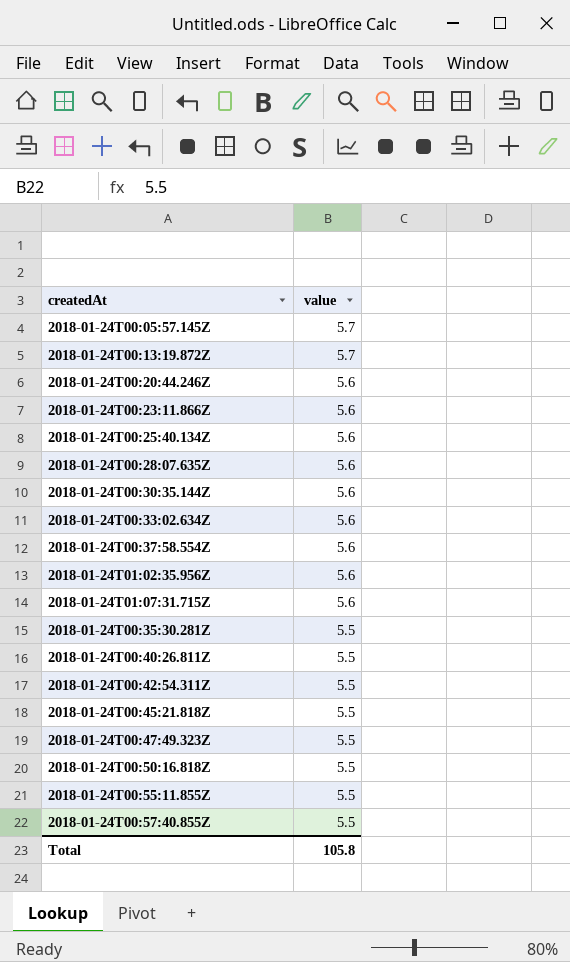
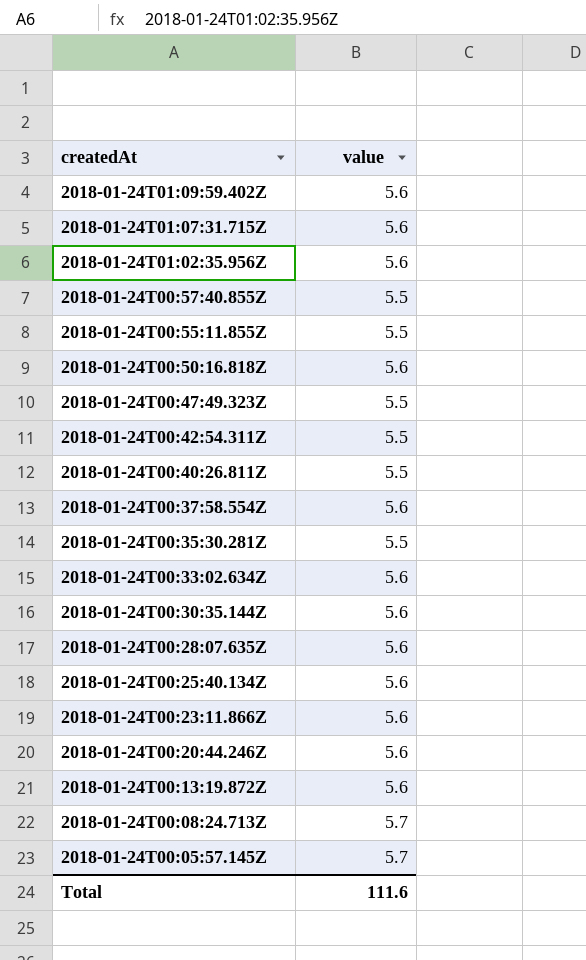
row order: value descending -> createdAt descending
row 2018-01-24T00:45:21.818Z: 5.5 -> none
row 2018-01-24T01:09:59.402Z: none -> 5.6
2018-01-24T00:50:16.818Z | value: 5.5 -> 5.6
2018-01-24T00:13:19.872Z | value: 5.7 -> 5.6
row 2018-01-24T00:08:24.713Z: none -> 5.7
Total | value: 105.8 -> 111.6

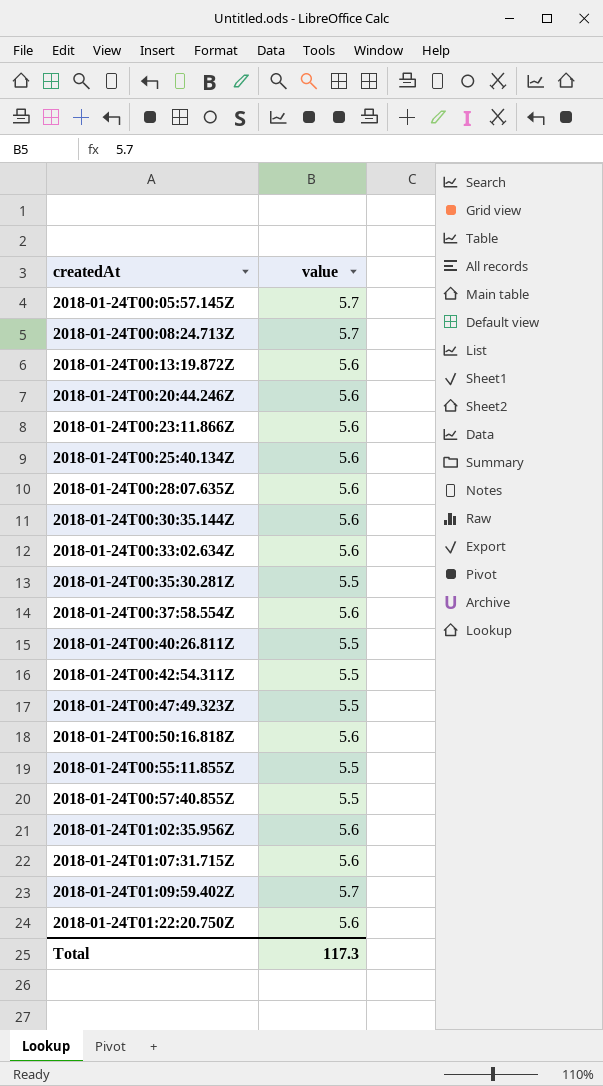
row order: createdAt descending -> createdAt ascending
2018-01-24T01:09:59.402Z | value: 5.6 -> 5.7
row 2018-01-24T01:22:20.750Z: none -> 5.6
Total | value: 111.6 -> 117.3

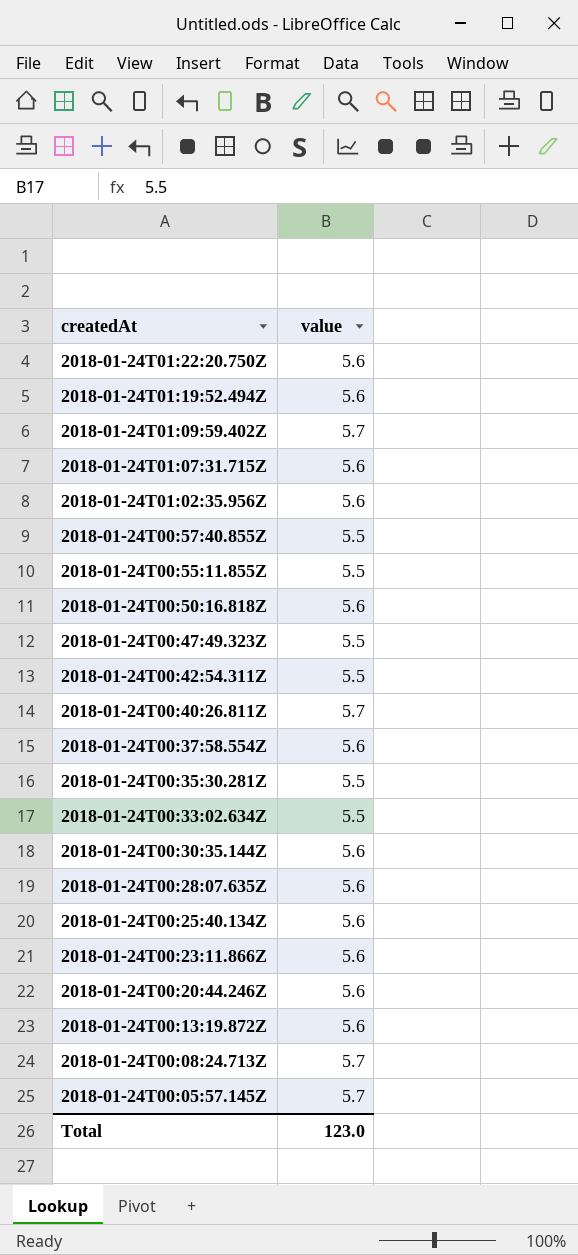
row order: createdAt ascending -> createdAt descending
row 2018-01-24T01:19:52.494Z: none -> 5.6
2018-01-24T00:40:26.811Z | value: 5.5 -> 5.7
2018-01-24T00:33:02.634Z | value: 5.6 -> 5.5
Total | value: 117.3 -> 123.0

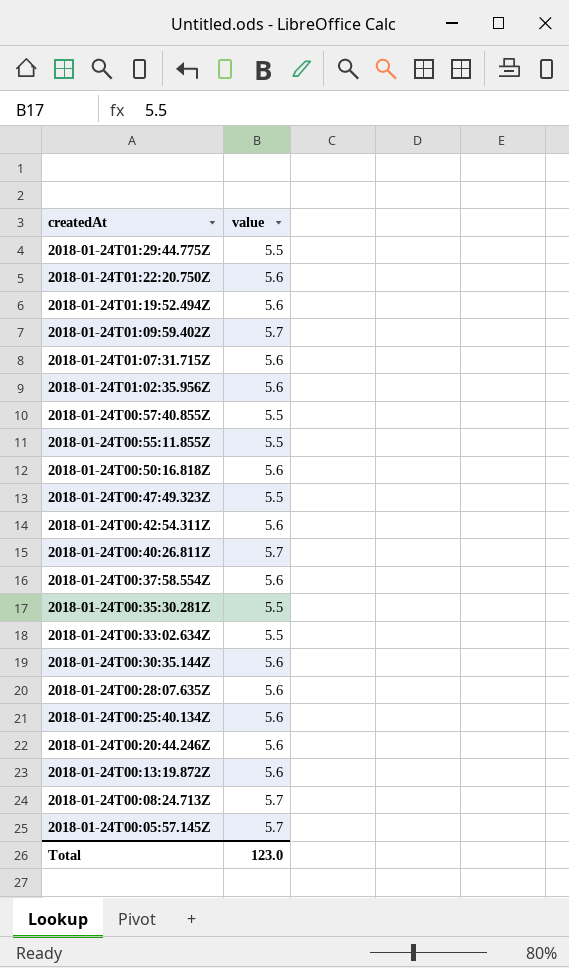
row 2018-01-24T00:23:11.866Z: 5.6 -> none
row 2018-01-24T01:29:44.775Z: none -> 5.5
2018-01-24T00:42:54.311Z | value: 5.5 -> 5.6

